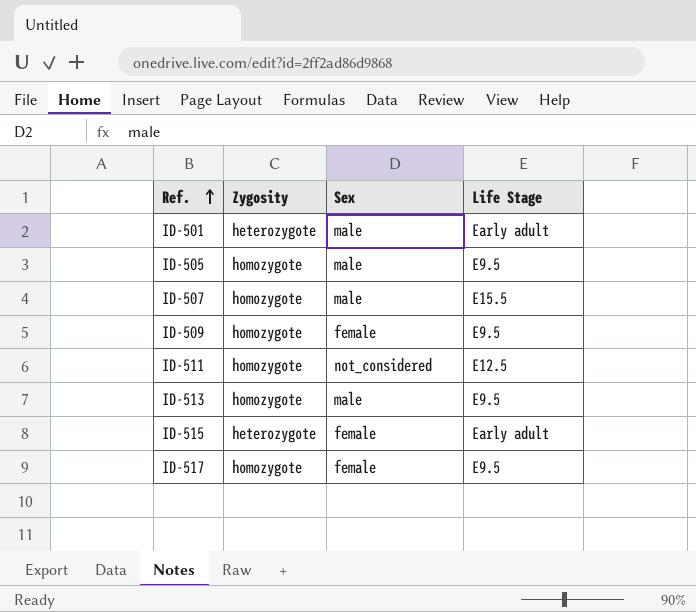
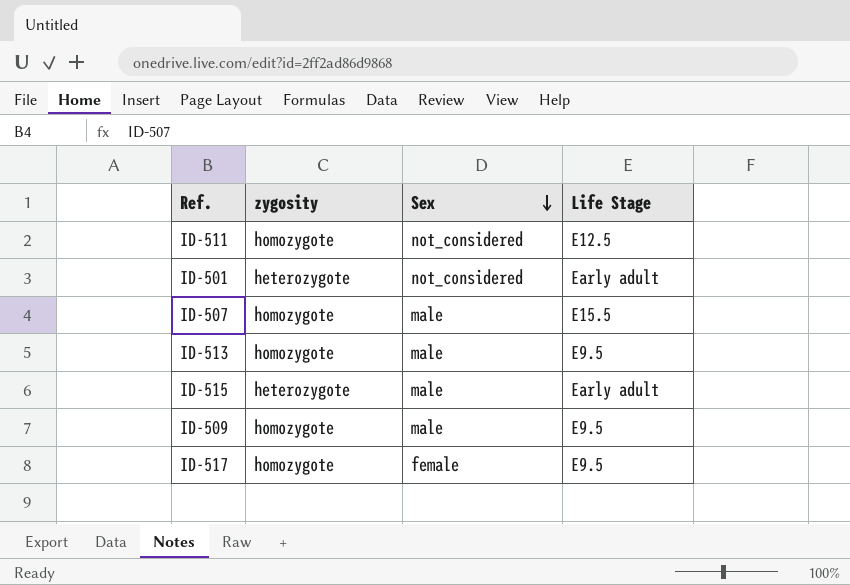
row order: Ref. ascending -> Sex descending
column name: Zygosity -> zygosity
row ID-505: homozygote | male | E9.5 -> none
ID-501 | Sex: male -> not_considered
ID-515 | Sex: female -> male
ID-509 | Sex: female -> male

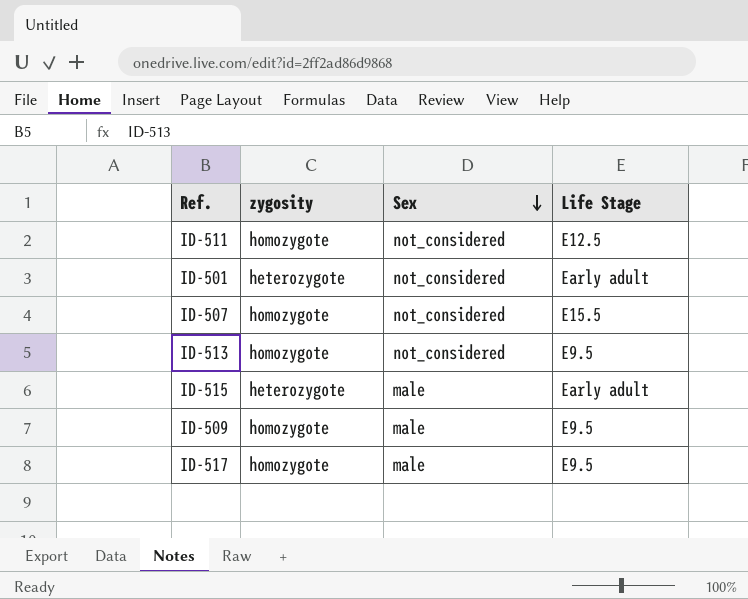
ID-507 | Sex: male -> not_considered
ID-513 | Sex: male -> not_considered
ID-517 | Sex: female -> male

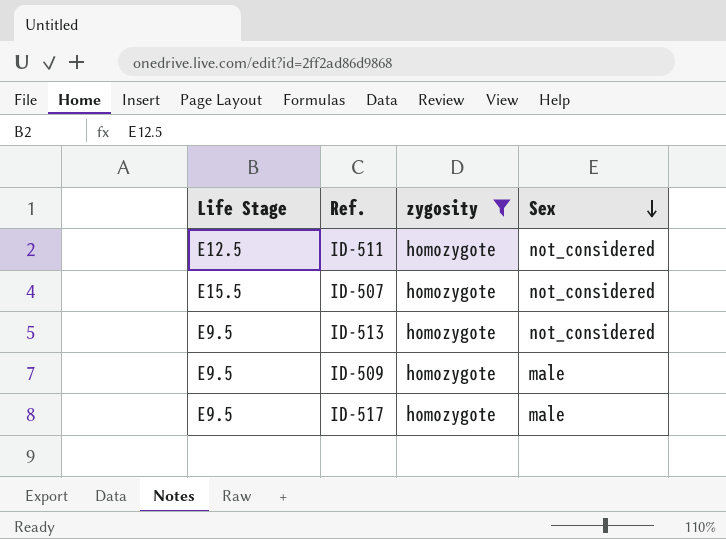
filter: none -> zygosity = homozygote
column Life Stage | position: 4 -> 1

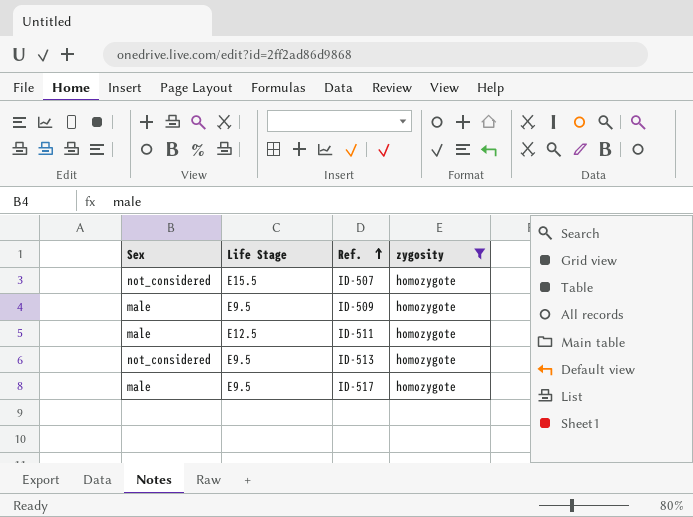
row order: Sex descending -> Ref. ascending
column Sex | position: 4 -> 1
ID-511 | Sex: not_considered -> male

